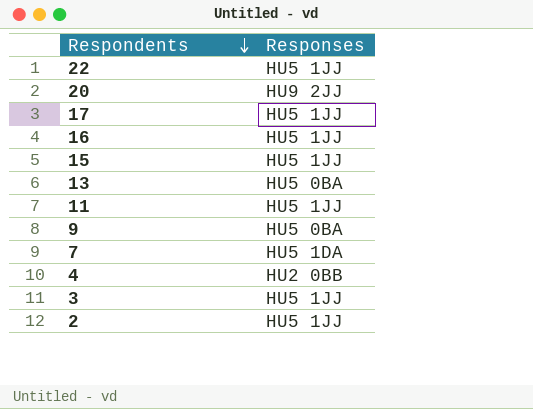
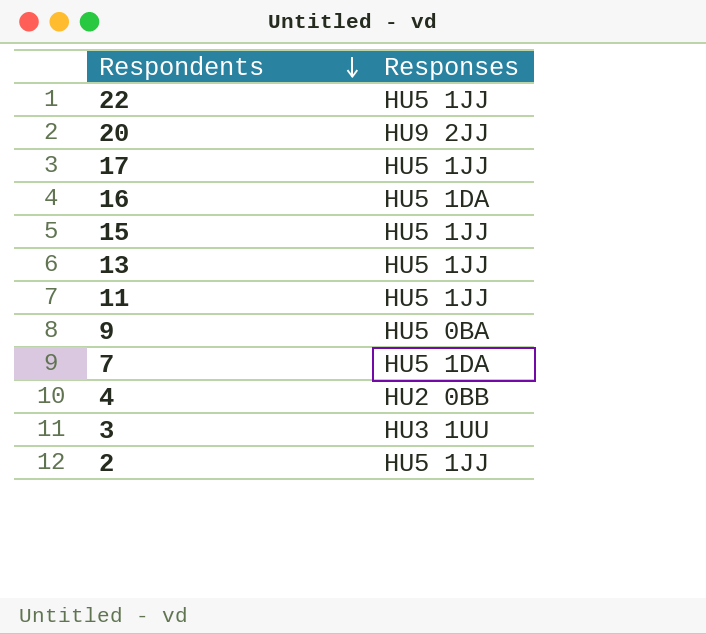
16 | Responses: HU5 1JJ -> HU5 1DA
13 | Responses: HU5 0BA -> HU5 1JJ
3 | Responses: HU5 1JJ -> HU3 1UU

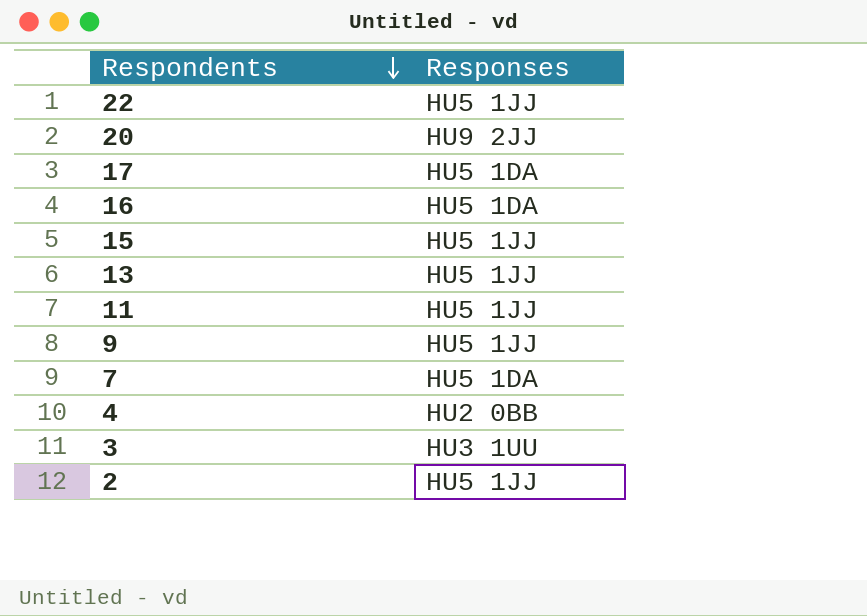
17 | Responses: HU5 1JJ -> HU5 1DA
9 | Responses: HU5 0BA -> HU5 1JJ

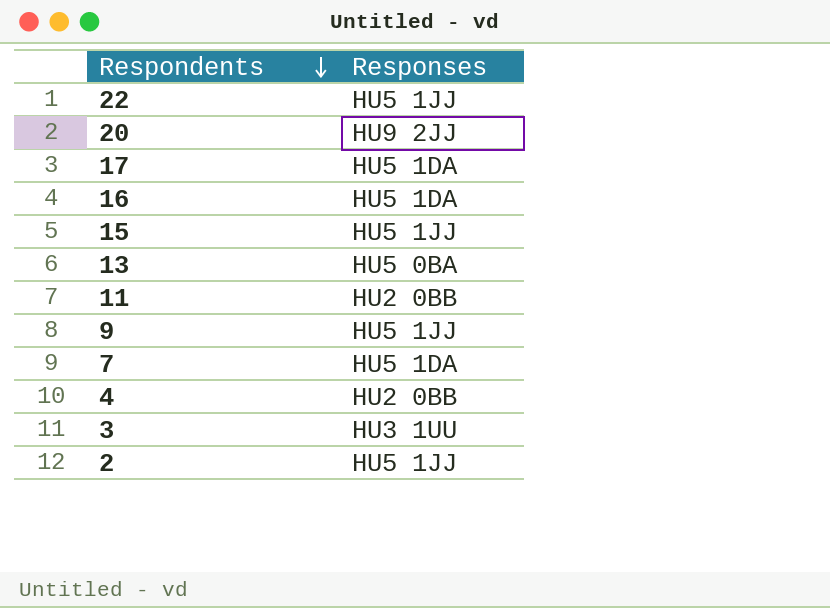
13 | Responses: HU5 1JJ -> HU5 0BA
11 | Responses: HU5 1JJ -> HU2 0BB

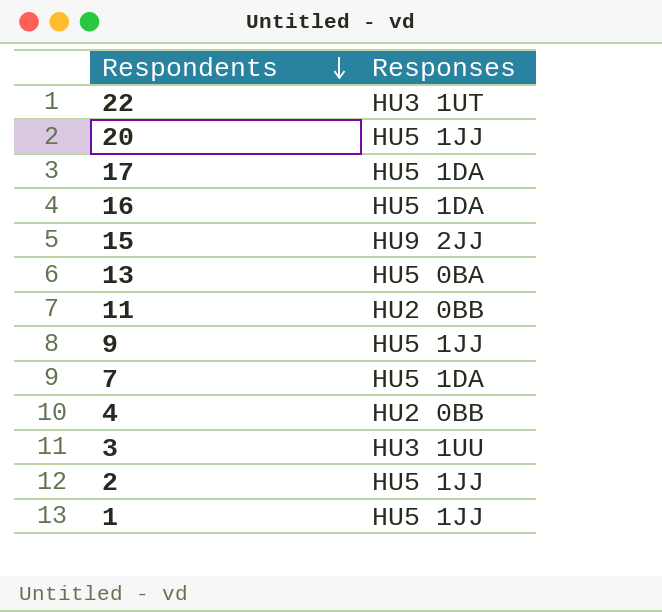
22 | Responses: HU5 1JJ -> HU3 1UT
20 | Responses: HU9 2JJ -> HU5 1JJ
15 | Responses: HU5 1JJ -> HU9 2JJ
row 1: none -> HU5 1JJ

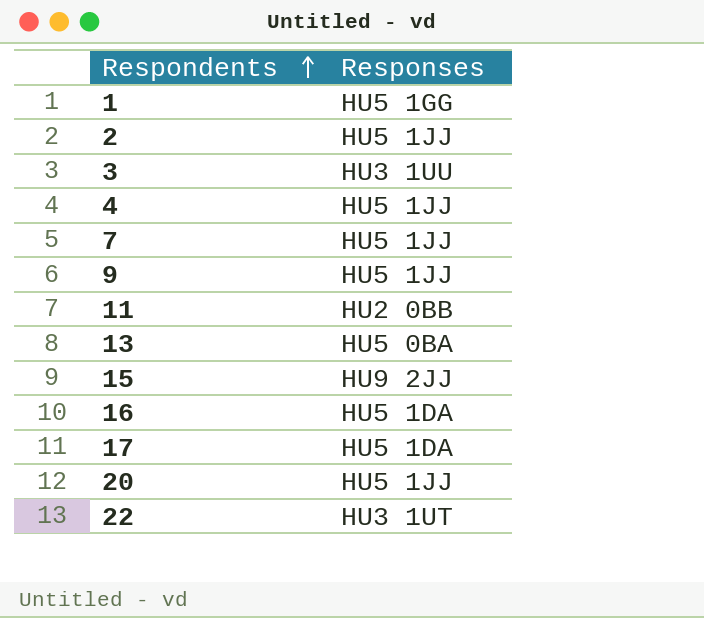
row order: Respondents descending -> Respondents ascending
1 | Responses: HU5 1JJ -> HU5 1GG
4 | Responses: HU2 0BB -> HU5 1JJ
7 | Responses: HU5 1DA -> HU5 1JJ

